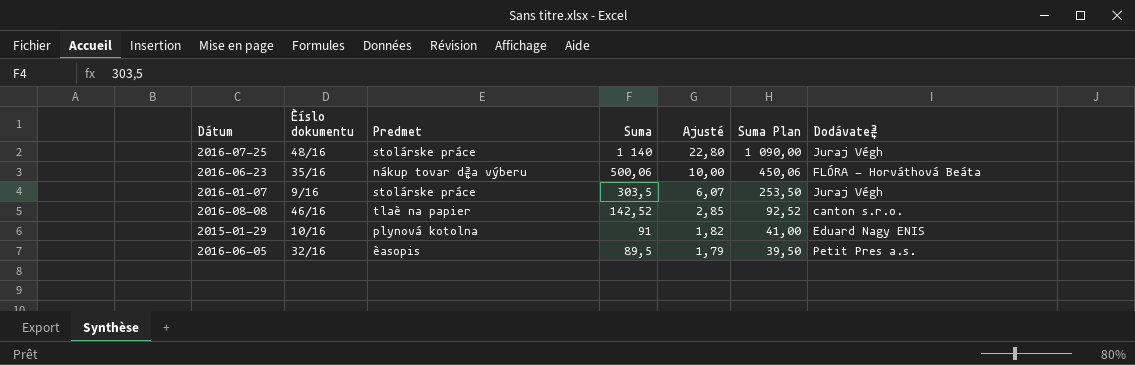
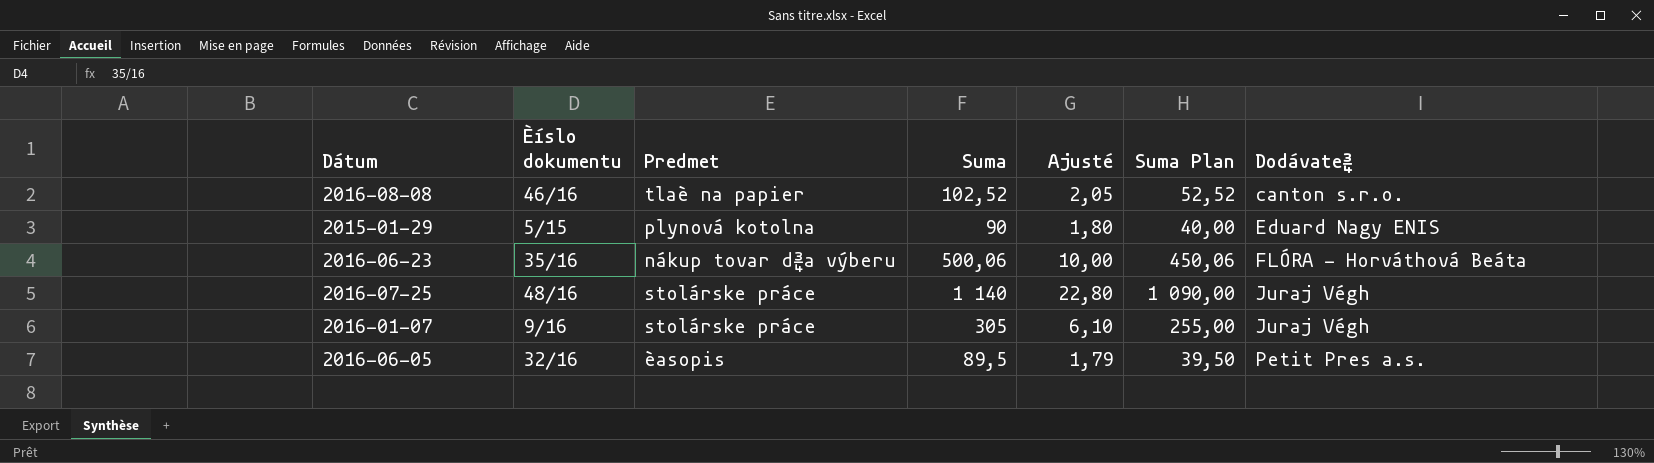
row order: Suma descending -> Dodávate¾ ascending
2016-08-08 | Suma: 142,52 -> 102,52
2016-08-08 | Ajusté: 2,85 -> 2,05
2016-08-08 | Suma Plan: 92,52 -> 52,52
2015-01-29 | Èíslo dokumentu: 10/16 -> 5/15
2015-01-29 | Suma: 91 -> 90
2015-01-29 | Ajusté: 1,82 -> 1,80
2015-01-29 | Suma Plan: 41,00 -> 40,00
2016-01-07 | Suma: 303,5 -> 305
2016-01-07 | Ajusté: 6,07 -> 6,10
2016-01-07 | Suma Plan: 253,50 -> 255,00

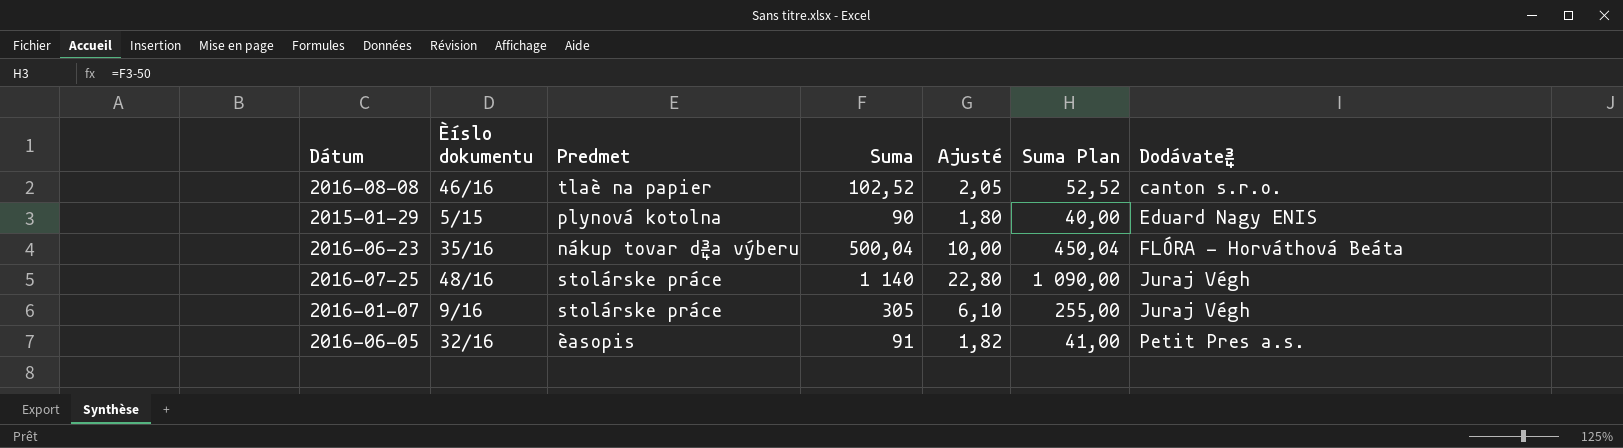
2016-06-23 | Suma: 500,06 -> 500,04
2016-06-23 | Suma Plan: 450,06 -> 450,04
2016-06-05 | Suma: 89,5 -> 91
2016-06-05 | Ajusté: 1,79 -> 1,82
2016-06-05 | Suma Plan: 39,50 -> 41,00

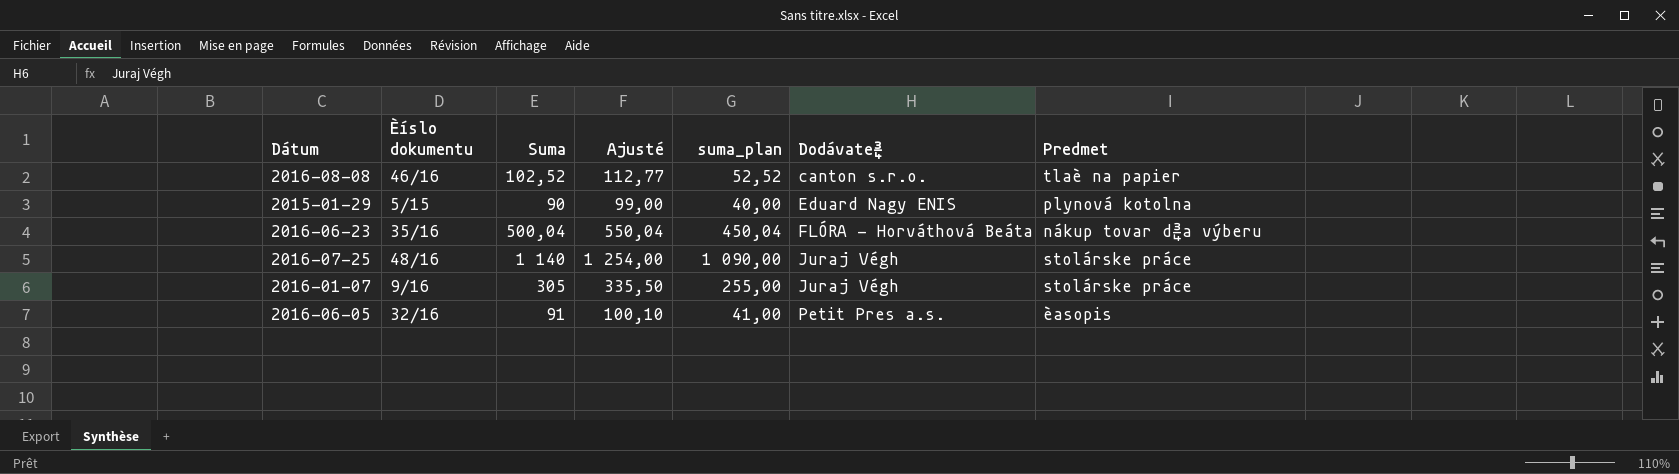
column Ajusté | formula: [Suma] * 0,02 -> [Suma] * 1,1
column name: Suma Plan -> suma_plan
column Predmet | position: 3 -> 7

